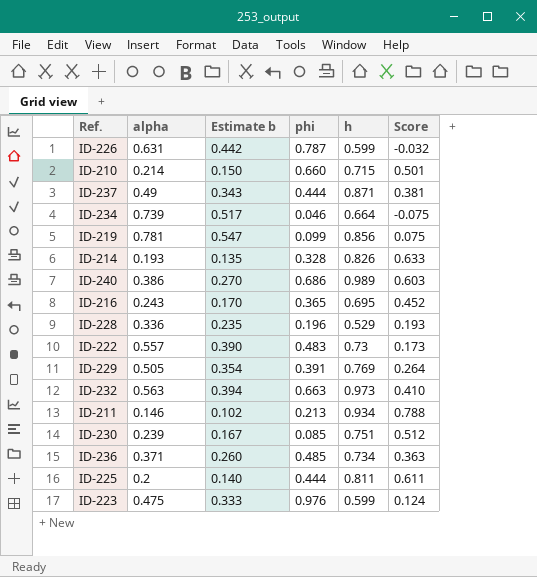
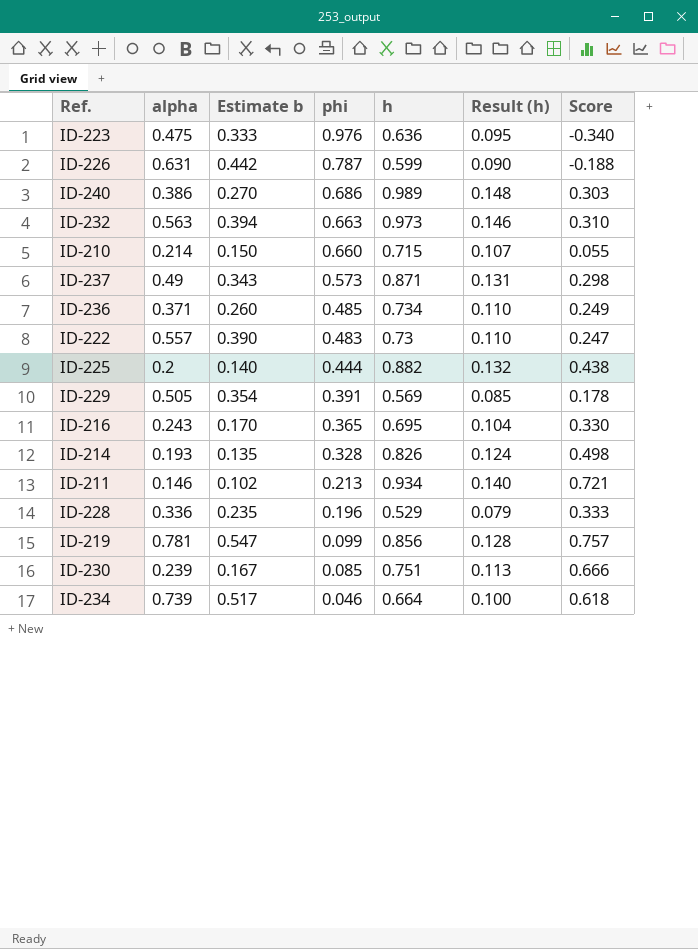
row order: none -> phi descending
column Result (h) | formula: none -> [h] * 0.15
column Score | formula: [h] - [alpha] -> [h] - [phi]
ID-223 | h: 0.599 -> 0.636
ID-237 | phi: 0.444 -> 0.573
ID-225 | h: 0.811 -> 0.882
ID-229 | h: 0.769 -> 0.569

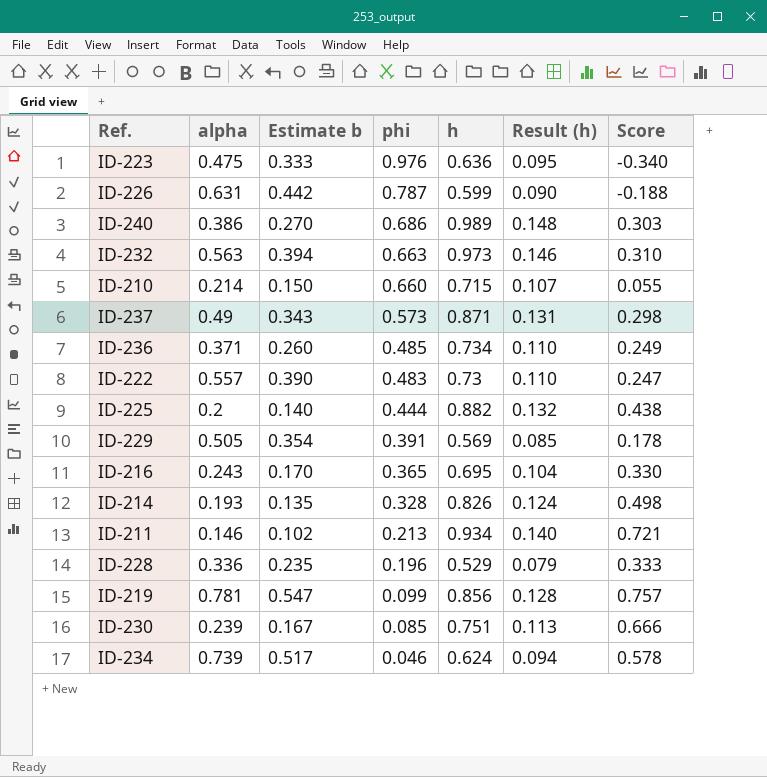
ID-234 | h: 0.664 -> 0.624
ID-234 | Result (h): 0.100 -> 0.094
ID-234 | Score: 0.618 -> 0.578

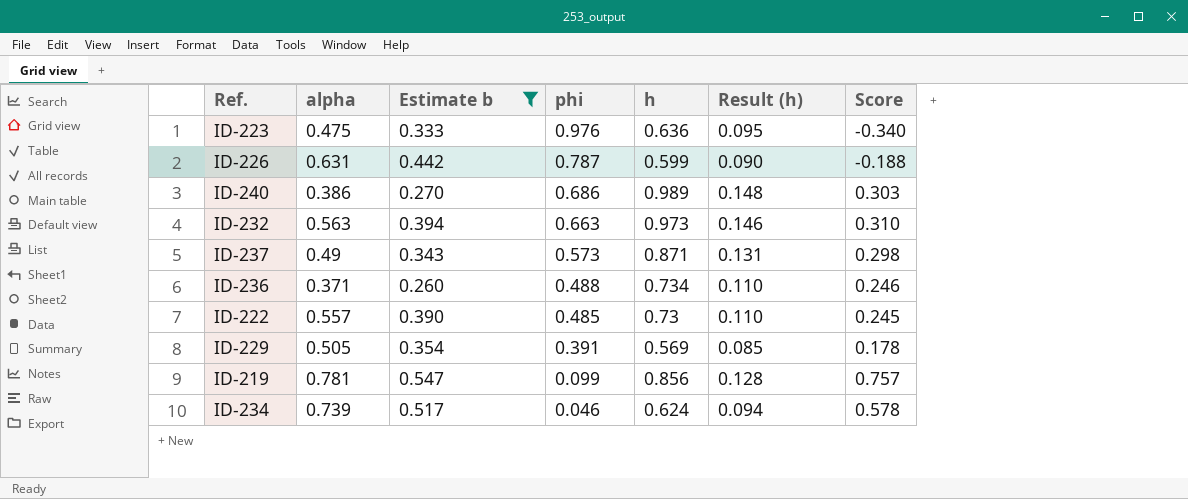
filter: none -> Estimate b >= 0.260
ID-236 | phi: 0.485 -> 0.488
ID-236 | Score: 0.249 -> 0.246
ID-222 | phi: 0.483 -> 0.485
ID-222 | Score: 0.247 -> 0.245

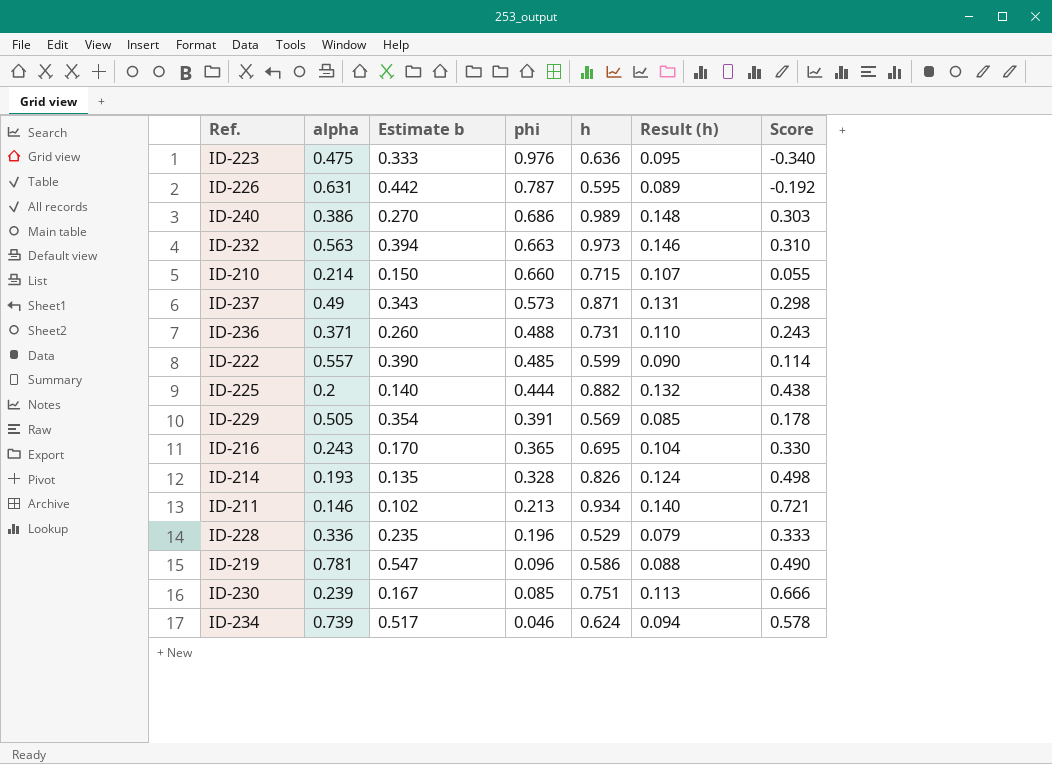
filter: Estimate b >= 0.260 -> none
ID-226 | h: 0.599 -> 0.595
ID-226 | Result (h): 0.090 -> 0.089
ID-226 | Score: -0.188 -> -0.192
ID-236 | h: 0.734 -> 0.731
ID-236 | Score: 0.246 -> 0.243
ID-222 | h: 0.73 -> 0.599
ID-222 | Result (h): 0.110 -> 0.090
ID-222 | Score: 0.245 -> 0.114
ID-219 | phi: 0.099 -> 0.096
ID-219 | h: 0.856 -> 0.586
ID-219 | Result (h): 0.128 -> 0.088
ID-219 | Score: 0.757 -> 0.490

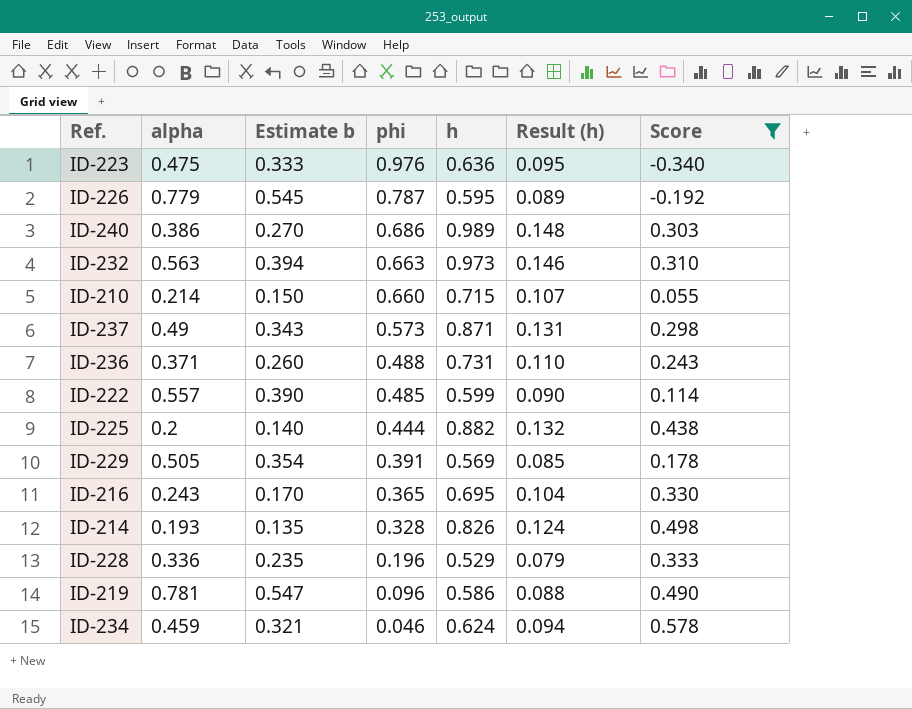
filter: none -> Score <= 0.578
ID-226 | alpha: 0.631 -> 0.779
ID-226 | Estimate b: 0.442 -> 0.545
ID-234 | alpha: 0.739 -> 0.459
ID-234 | Estimate b: 0.517 -> 0.321

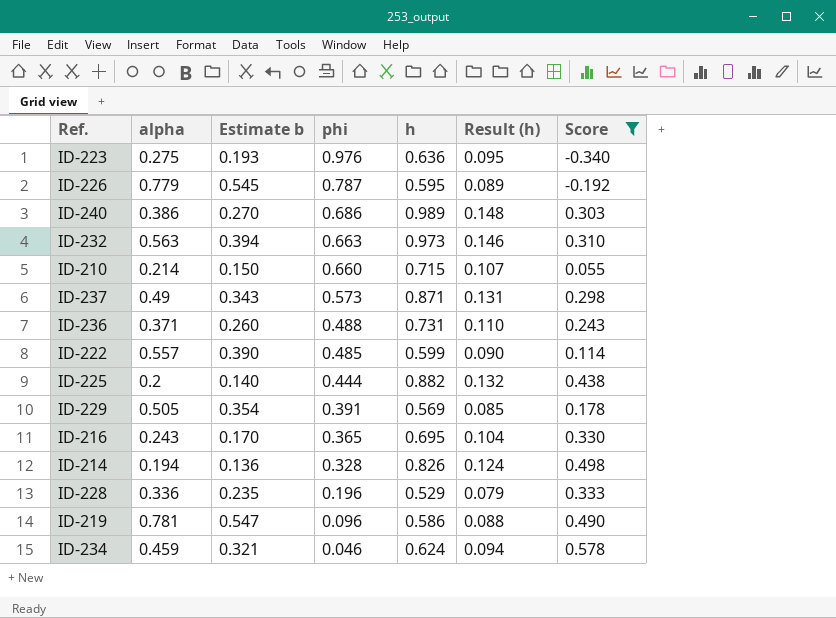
ID-223 | alpha: 0.475 -> 0.275
ID-223 | Estimate b: 0.333 -> 0.193
ID-214 | alpha: 0.193 -> 0.194
ID-214 | Estimate b: 0.135 -> 0.136

